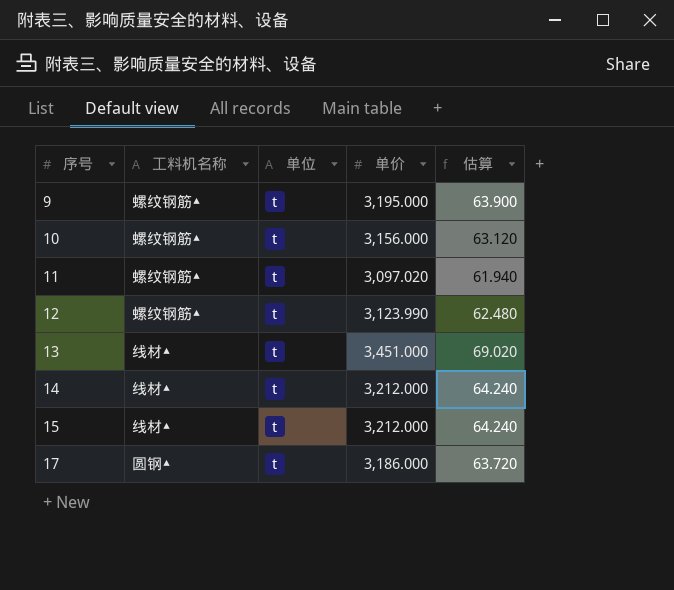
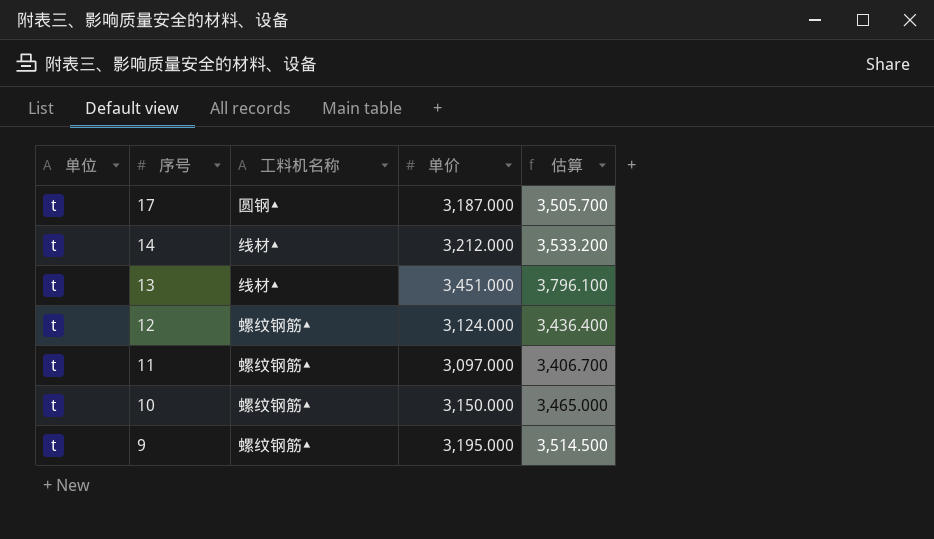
row order: 序号 ascending -> 序号 descending
column 单位 | position: 3 -> 1
column 估算 | formula: [单价] * 0.02 -> [单价] * 1.1
row 15: 线材▲ | t | 3,212.000 | 64.240 -> none
17 | 单价: 3,186.000 -> 3,187.000
12 | 单价: 3,123.990 -> 3,124.000
11 | 单价: 3,097.020 -> 3,097.000
10 | 单价: 3,156.000 -> 3,150.000

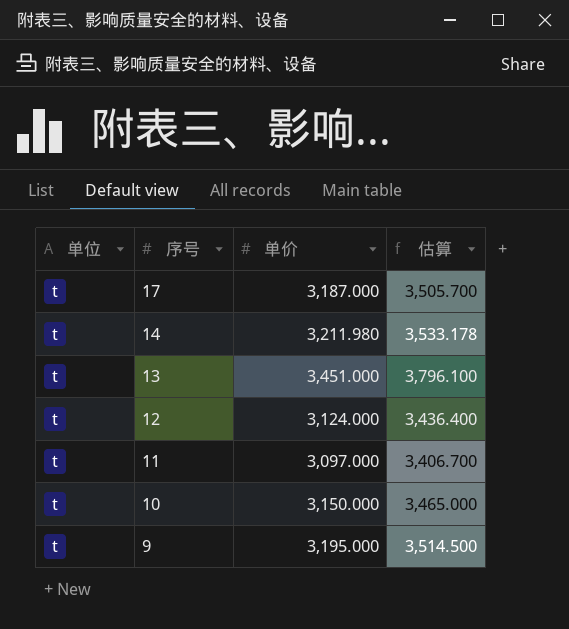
column 工料机名称 | position: 3 -> none
14 | 单价: 3,212.000 -> 3,211.980
14 | 估算: 3,533.200 -> 3,533.178

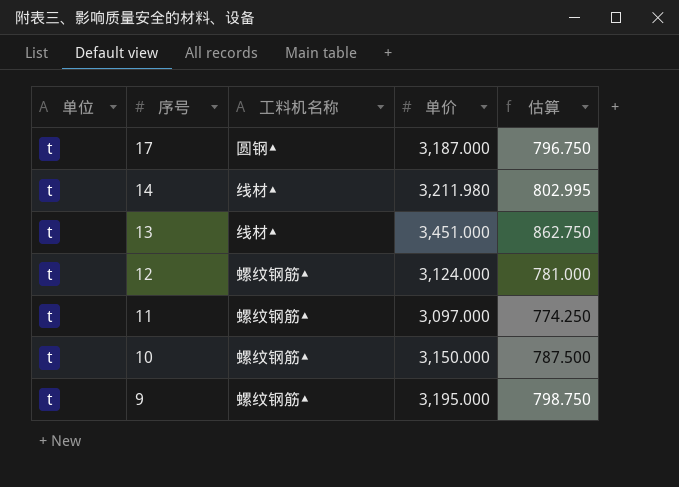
column 工料机名称 | position: none -> 3
column 估算 | formula: [单价] * 1.1 -> [单价] * 0.25

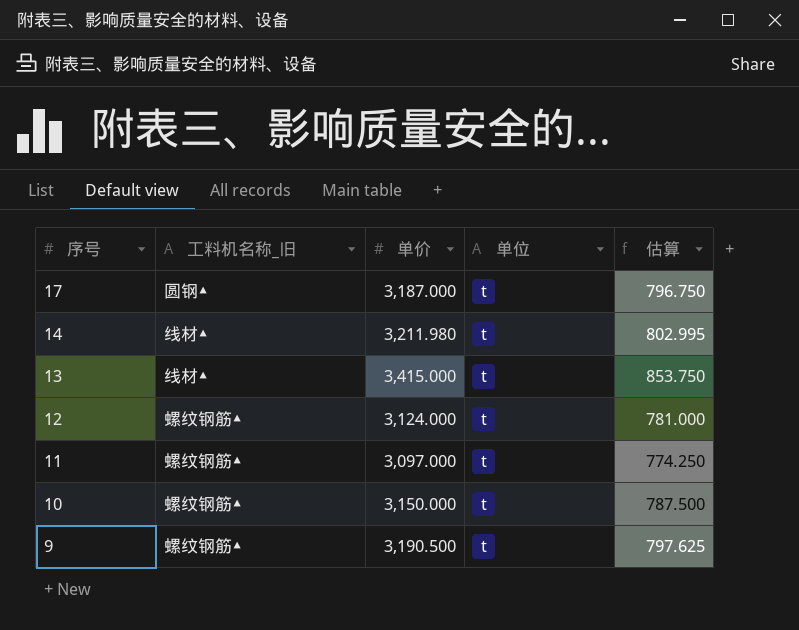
column name: 工料机名称 -> 工料机名称_旧
column 单位 | position: 1 -> 4
13 | 单价: 3,451.000 -> 3,415.000
13 | 估算: 862.750 -> 853.750
9 | 单价: 3,195.000 -> 3,190.500
9 | 估算: 798.750 -> 797.625

